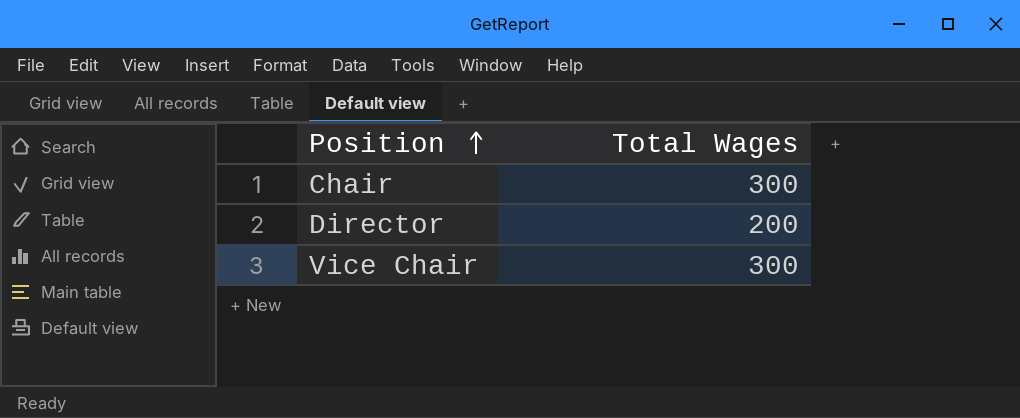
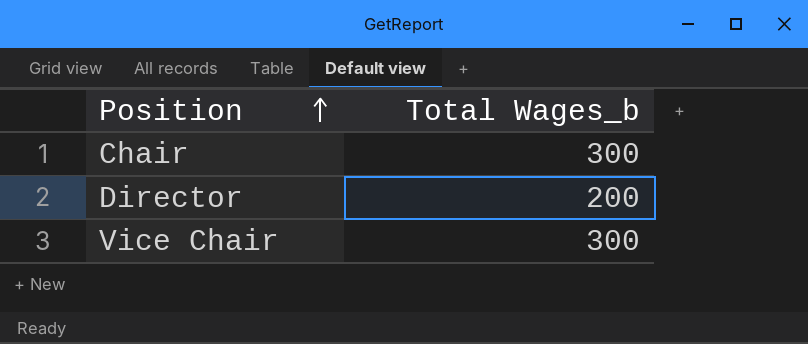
column name: Total Wages -> Total Wages_b

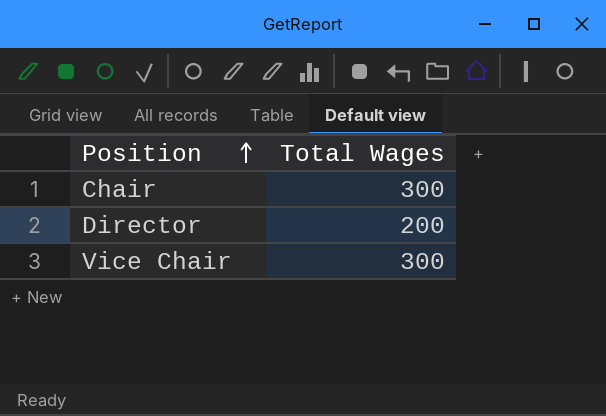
column name: Total Wages_b -> Total Wages

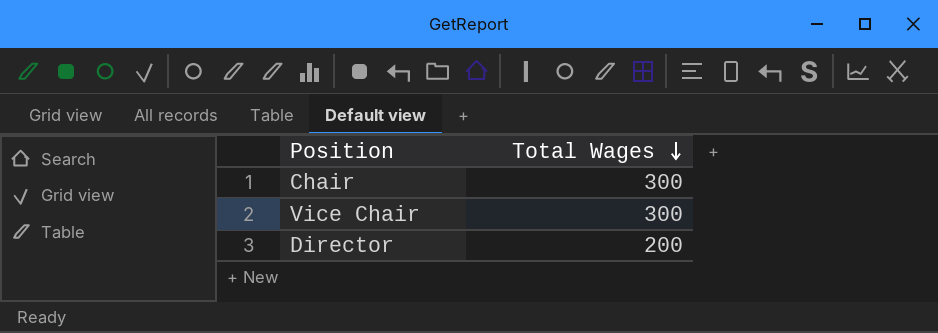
row order: Position ascending -> Total Wages descending

